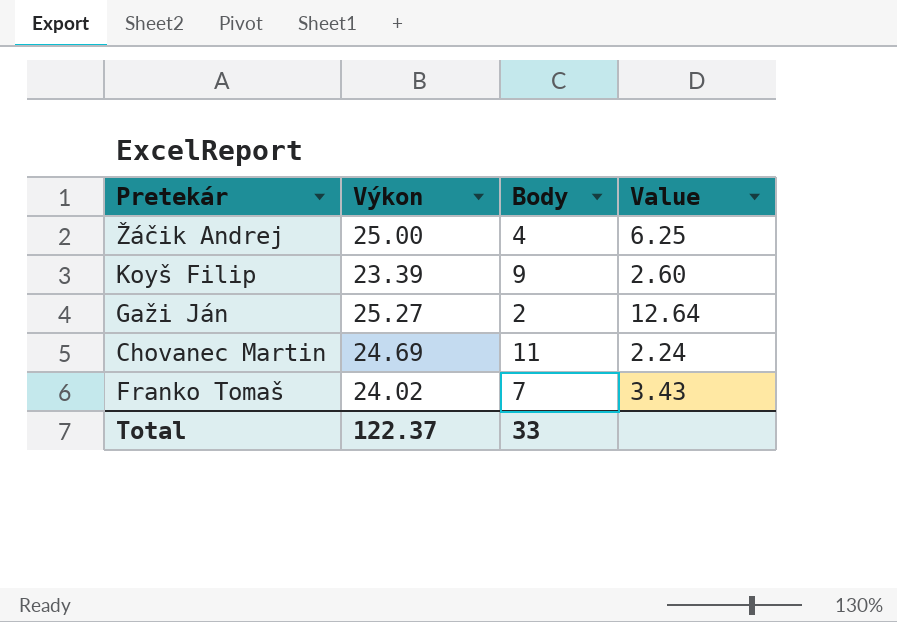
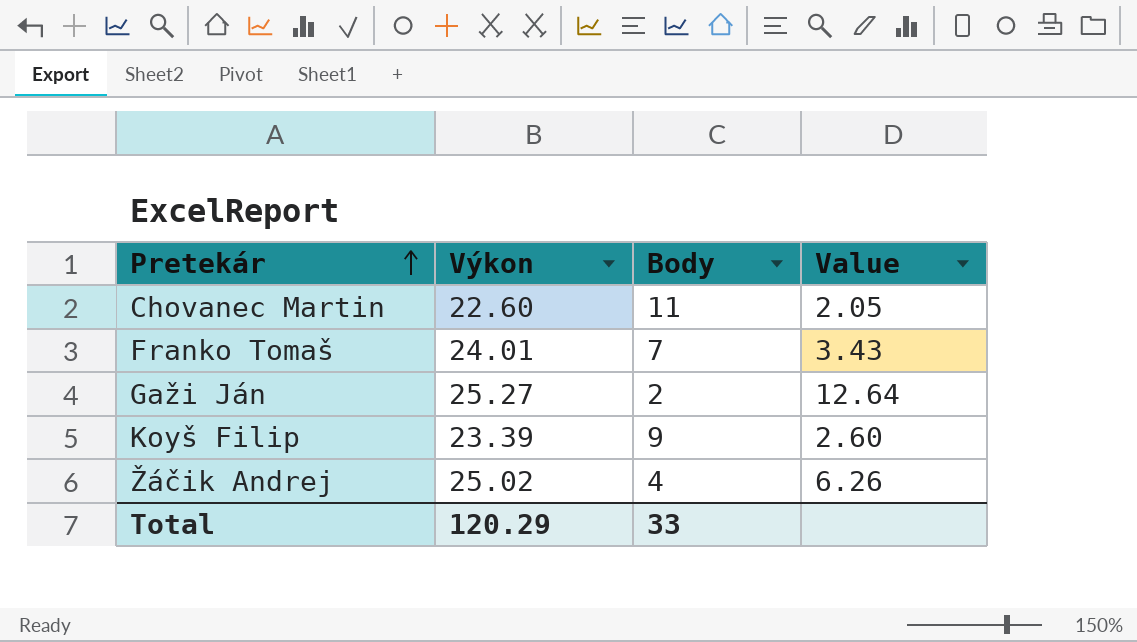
row order: none -> Pretekár ascending
Chovanec Martin | Výkon: 24.69 -> 22.60
Chovanec Martin | Value: 2.24 -> 2.05
Franko Tomaš | Výkon: 24.02 -> 24.01
Žáčik Andrej | Výkon: 25.00 -> 25.02
Žáčik Andrej | Value: 6.25 -> 6.26
Total | Výkon: 122.37 -> 120.29

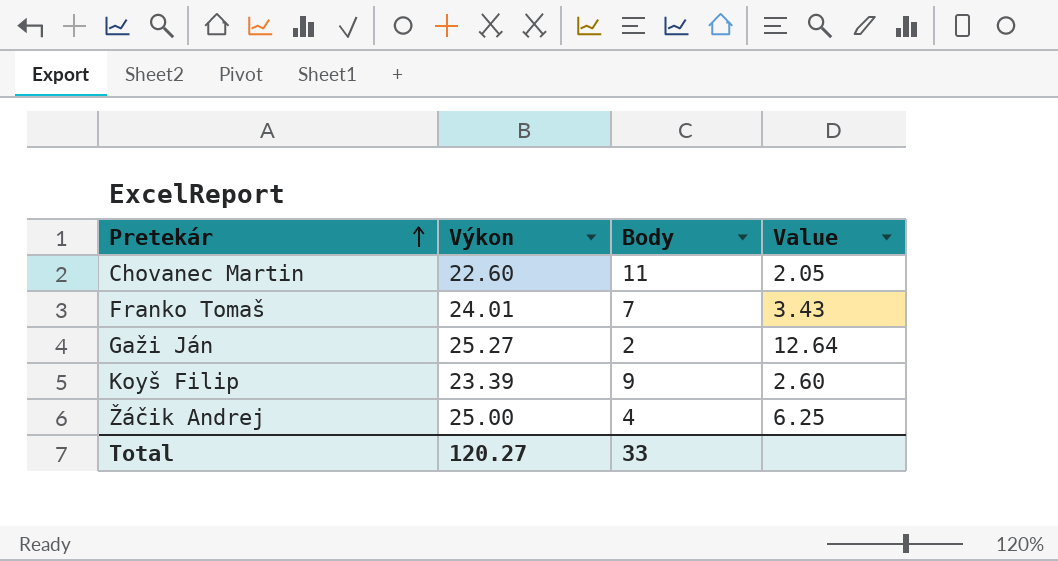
Žáčik Andrej | Výkon: 25.02 -> 25.00
Žáčik Andrej | Value: 6.26 -> 6.25
Total | Výkon: 120.29 -> 120.27

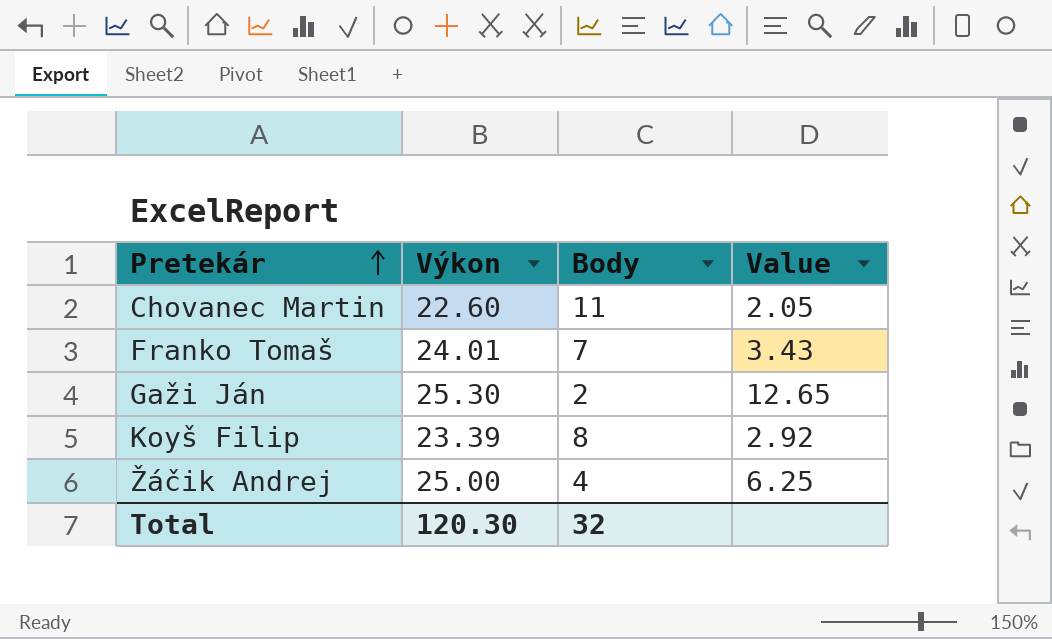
Gaži Ján | Výkon: 25.27 -> 25.30
Gaži Ján | Value: 12.64 -> 12.65
Koyš Filip | Body: 9 -> 8
Koyš Filip | Value: 2.60 -> 2.92
Total | Výkon: 120.27 -> 120.30
Total | Body: 33 -> 32

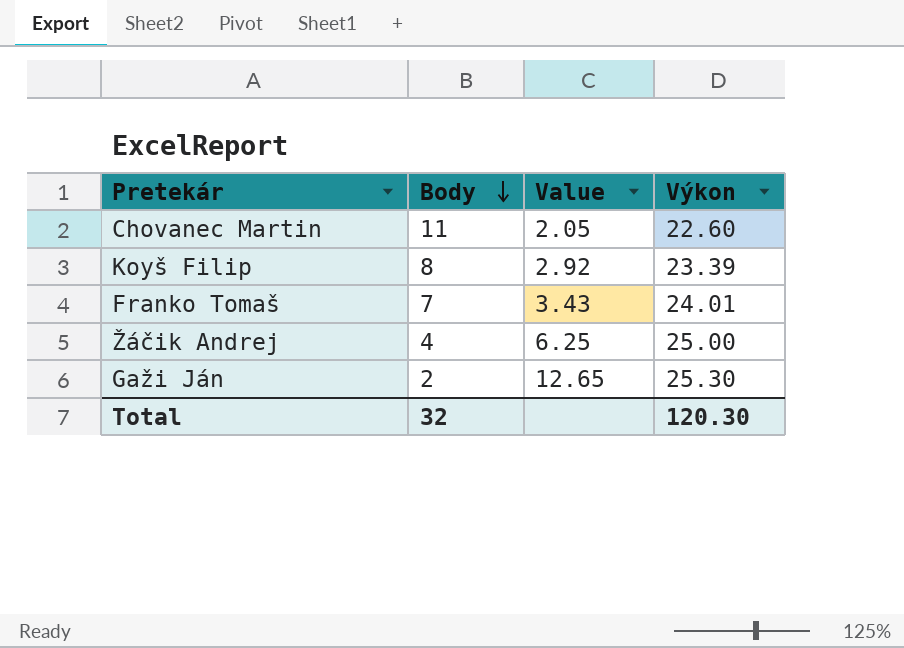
row order: Pretekár ascending -> Body descending
column Výkon | position: 2 -> 4

